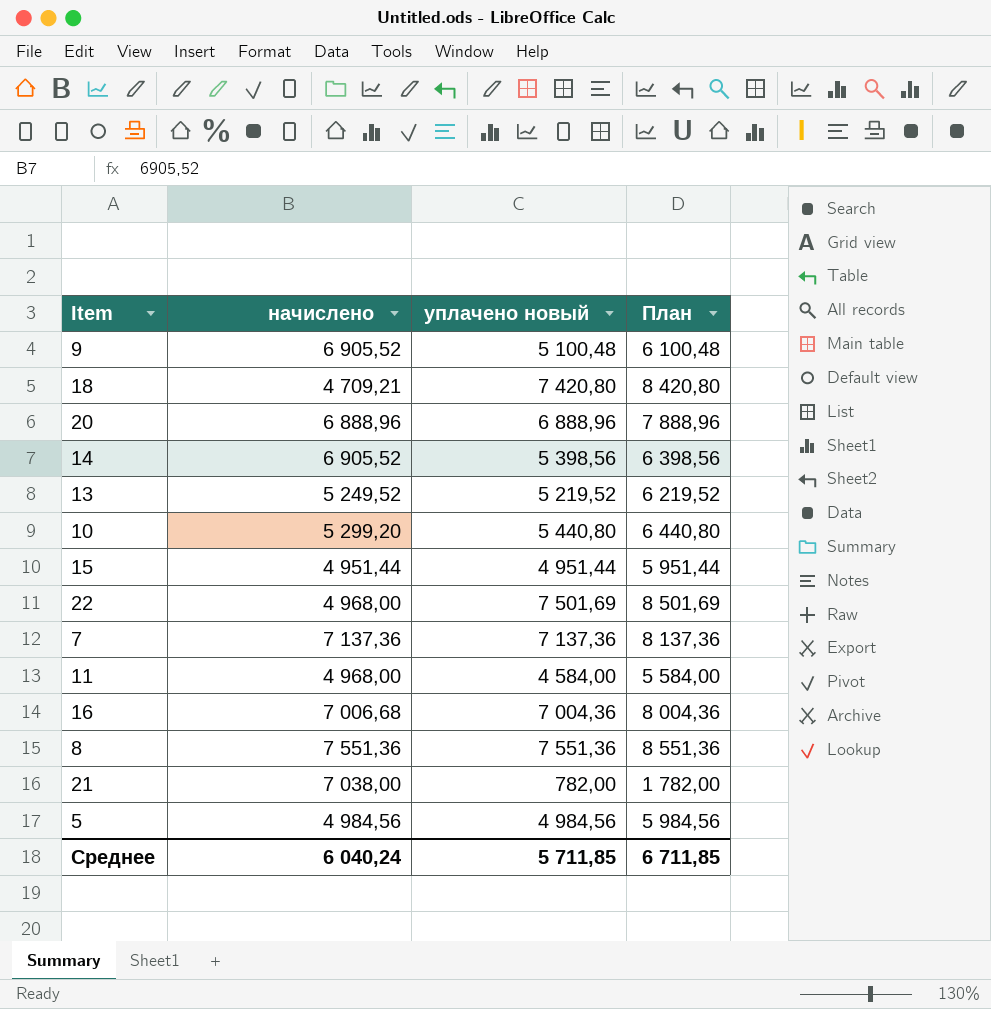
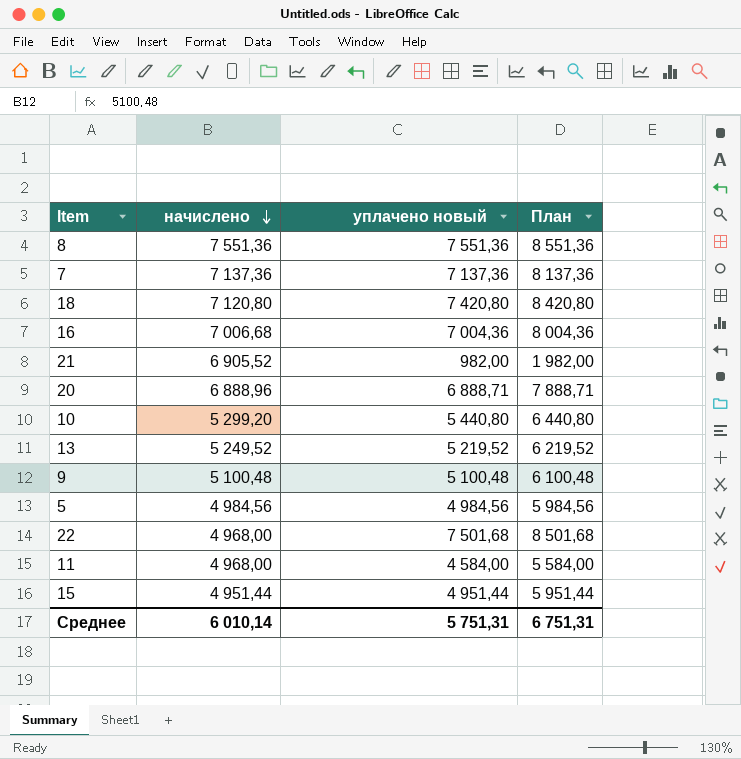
row order: none -> начислено descending
row 14: 6 905,52 | 5 398,56 | 6 398,56 -> none
18 | начислено: 4 709,21 -> 7 120,80
21 | начислено: 7 038,00 -> 6 905,52
21 | уплачено новый: 782,00 -> 982,00
21 | План: 1 782,00 -> 1 982,00
20 | уплачено новый: 6 888,96 -> 6 888,71
20 | План: 7 888,96 -> 7 888,71
9 | начислено: 6 905,52 -> 5 100,48
22 | уплачено новый: 7 501,69 -> 7 501,68
22 | План: 8 501,69 -> 8 501,68
Среднее | начислено: 6 040,24 -> 6 010,14
Среднее | уплачено новый: 5 711,85 -> 5 751,31
Среднее | План: 6 711,85 -> 6 751,31

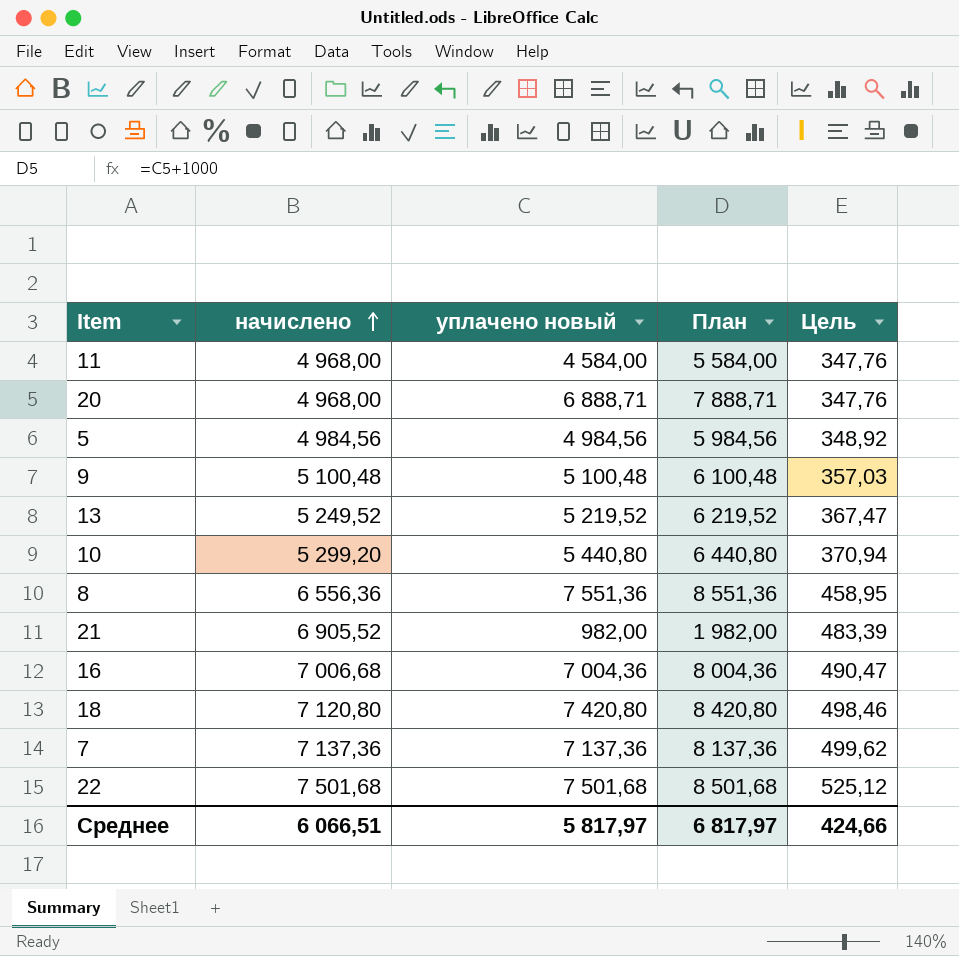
row order: начислено descending -> начислено ascending
column Цель | formula: none -> [начислено] * 0,07
row 15: 4 951,44 | 4 951,44 | 5 951,44 -> none
20 | начислено: 6 888,96 -> 4 968,00
8 | начислено: 7 551,36 -> 6 556,36
22 | начислено: 4 968,00 -> 7 501,68
Среднее | начислено: 6 010,14 -> 6 066,51
Среднее | уплачено новый: 5 751,31 -> 5 817,97
Среднее | План: 6 751,31 -> 6 817,97

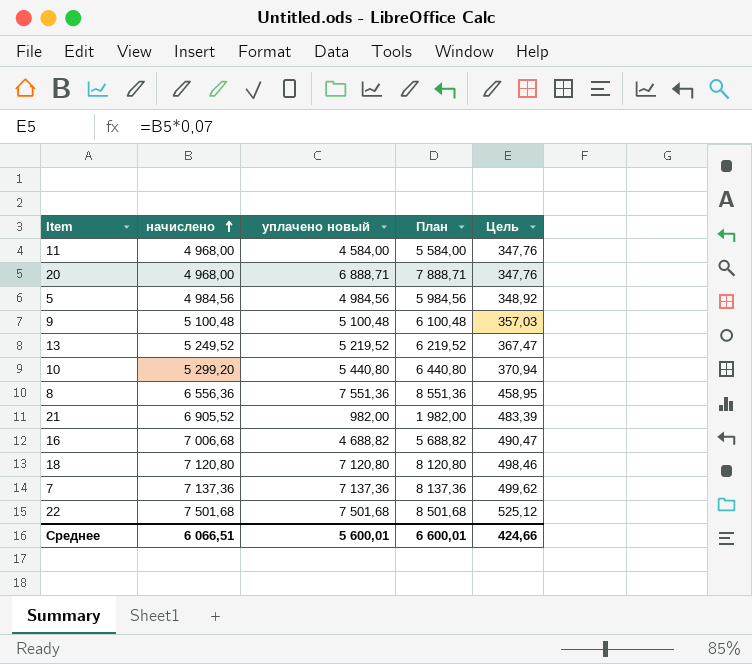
16 | уплачено новый: 7 004,36 -> 4 688,82
16 | План: 8 004,36 -> 5 688,82
18 | уплачено новый: 7 420,80 -> 7 120,80
18 | План: 8 420,80 -> 8 120,80
Среднее | уплачено новый: 5 817,97 -> 5 600,01
Среднее | План: 6 817,97 -> 6 600,01

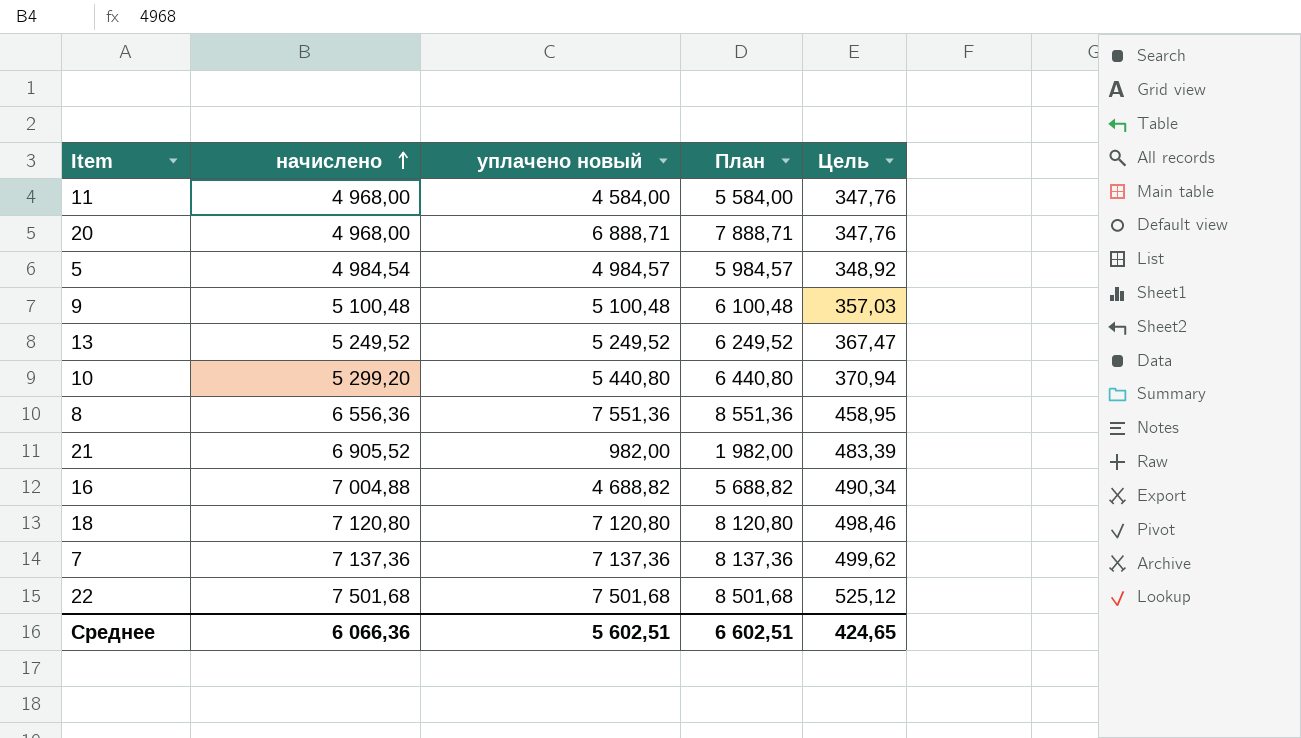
5 | начислено: 4 984,56 -> 4 984,54
5 | уплачено новый: 4 984,56 -> 4 984,57
5 | План: 5 984,56 -> 5 984,57
13 | уплачено новый: 5 219,52 -> 5 249,52
13 | План: 6 219,52 -> 6 249,52
16 | начислено: 7 006,68 -> 7 004,88
16 | Цель: 490,47 -> 490,34
Среднее | начислено: 6 066,51 -> 6 066,36
Среднее | уплачено новый: 5 600,01 -> 5 602,51
Среднее | План: 6 600,01 -> 6 602,51
Среднее | Цель: 424,66 -> 424,65

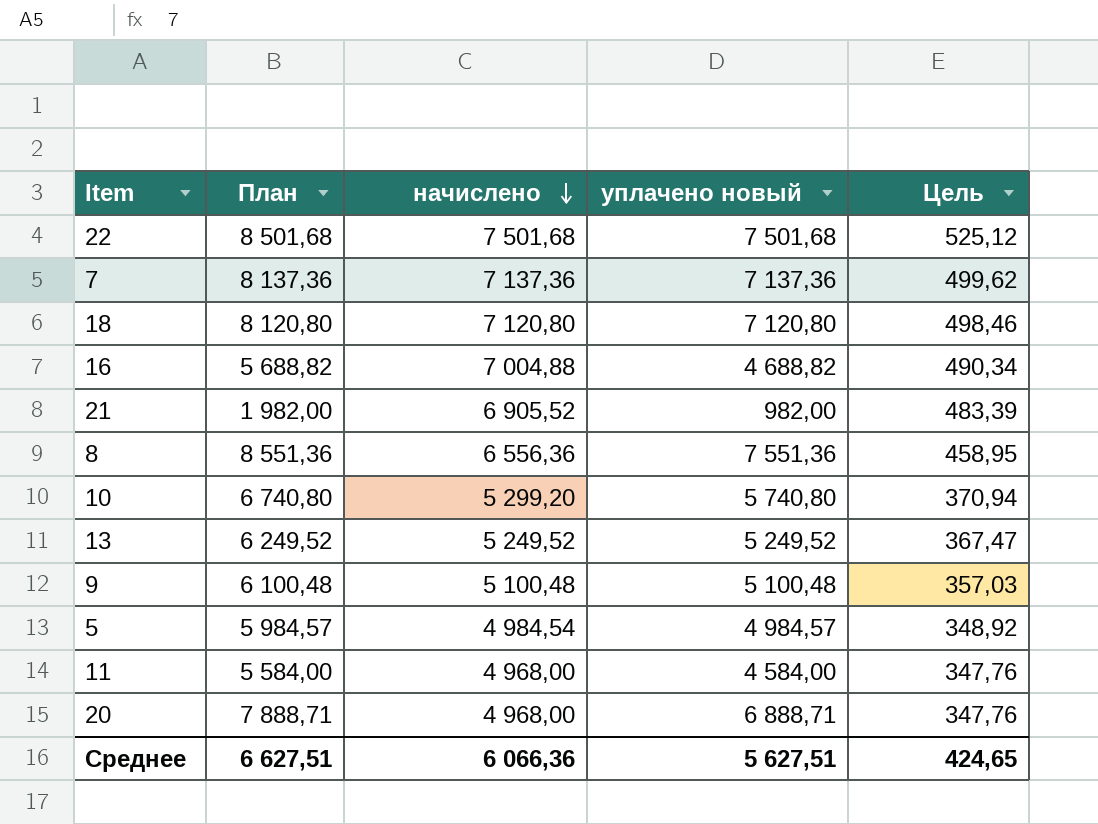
row order: начислено ascending -> начислено descending
column План | position: 4 -> 2
10 | План: 6 440,80 -> 6 740,80
10 | уплачено новый: 5 440,80 -> 5 740,80
Среднее | План: 6 602,51 -> 6 627,51
Среднее | уплачено новый: 5 602,51 -> 5 627,51

